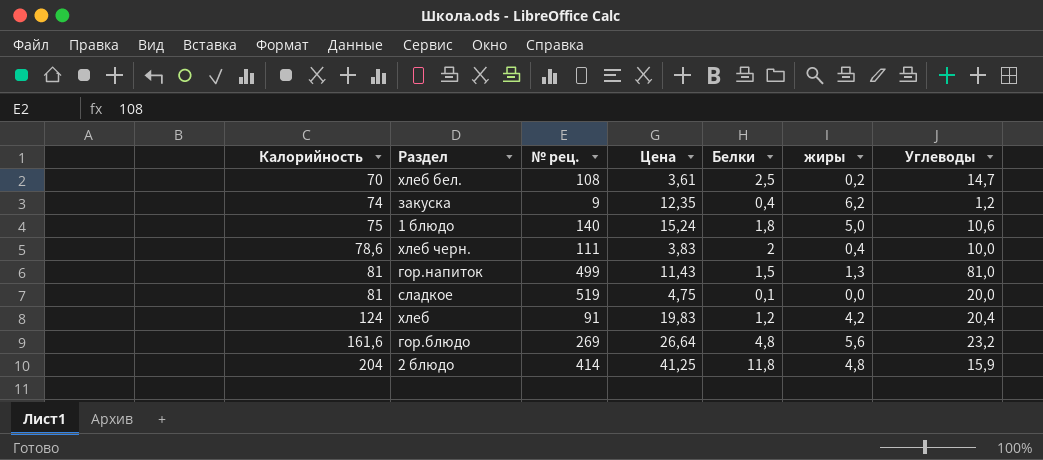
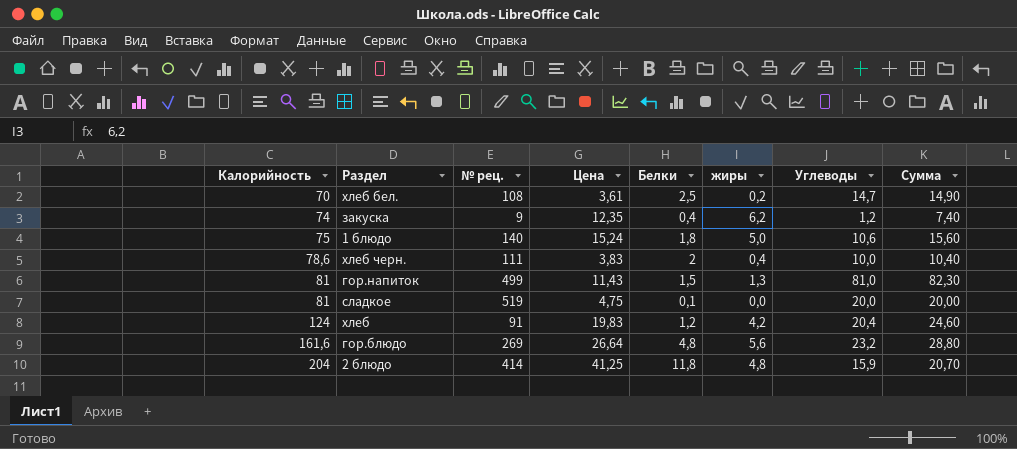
column Сумма | formula: none -> [жиры] + [Углеводы]

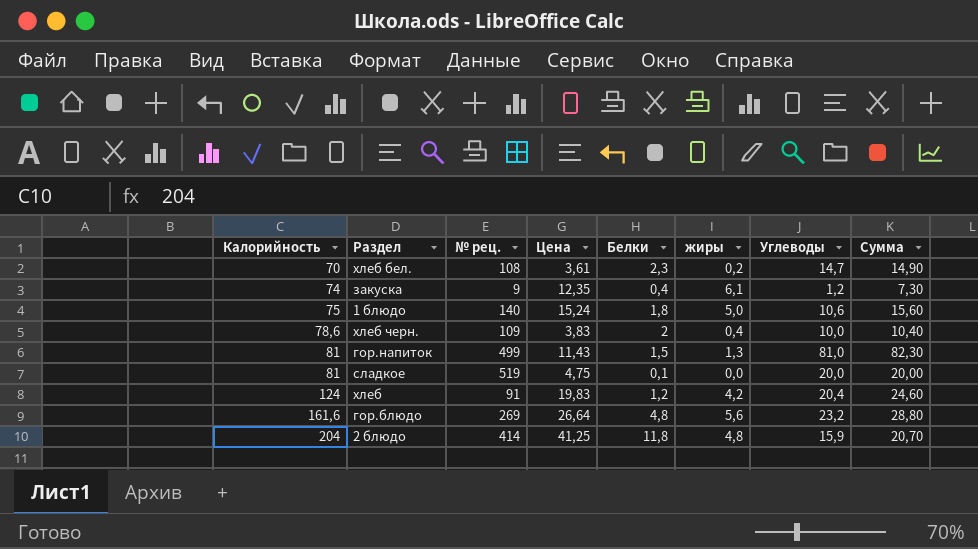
хлеб бел. | Белки: 2,5 -> 2,3
закуска | жиры: 6,2 -> 6,1
закуска | Сумма: 7,40 -> 7,30
хлеб черн. | № рец.: 111 -> 109

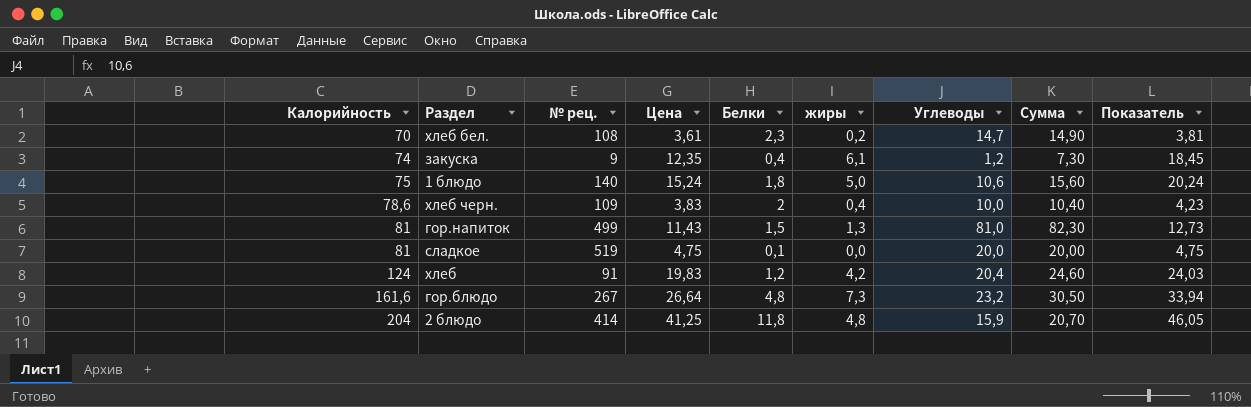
column Показатель | formula: none -> [Цена] + [жиры]
гор.блюдо | № рец.: 269 -> 267
гор.блюдо | жиры: 5,6 -> 7,3
гор.блюдо | Сумма: 28,80 -> 30,50

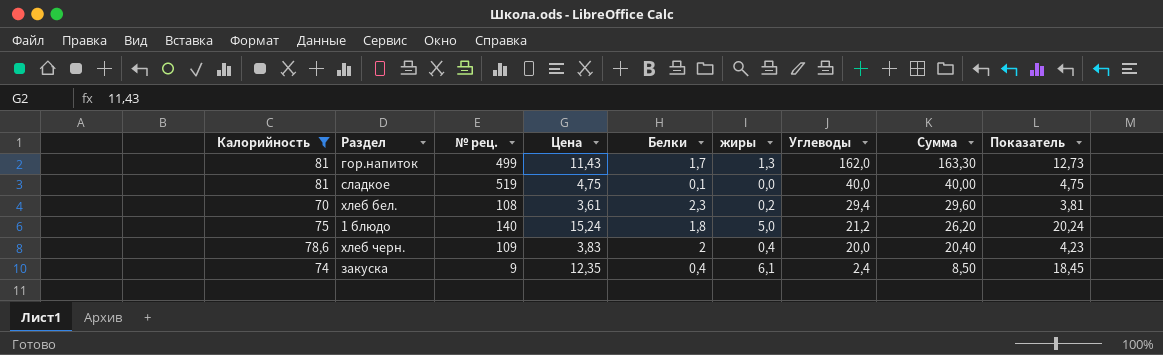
filter: none -> Калорийность <= 81
row order: Калорийность ascending -> Углеводы descending
гор.напиток | Белки: 1,5 -> 1,7
гор.напиток | Углеводы: 81,0 -> 162,0
гор.напиток | Сумма: 82,30 -> 163,30
сладкое | Углеводы: 20,0 -> 40,0
сладкое | Сумма: 20,00 -> 40,00
хлеб бел. | Углеводы: 14,7 -> 29,4
хлеб бел. | Сумма: 14,90 -> 29,60
1 блюдо | Углеводы: 10,6 -> 21,2
1 блюдо | Сумма: 15,60 -> 26,20
хлеб черн. | Углеводы: 10,0 -> 20,0
хлеб черн. | Сумма: 10,40 -> 20,40
закуска | Углеводы: 1,2 -> 2,4
закуска | Сумма: 7,30 -> 8,50

